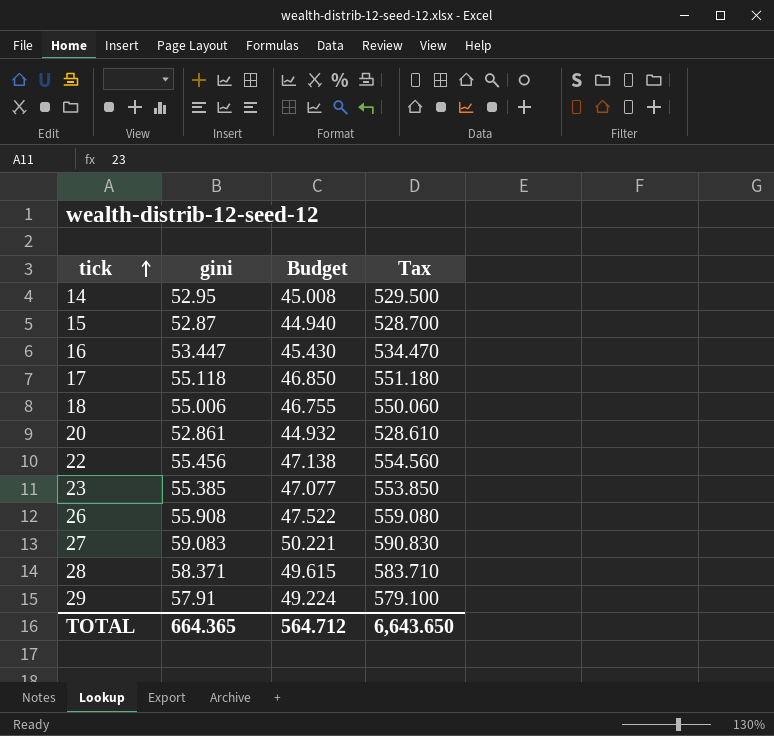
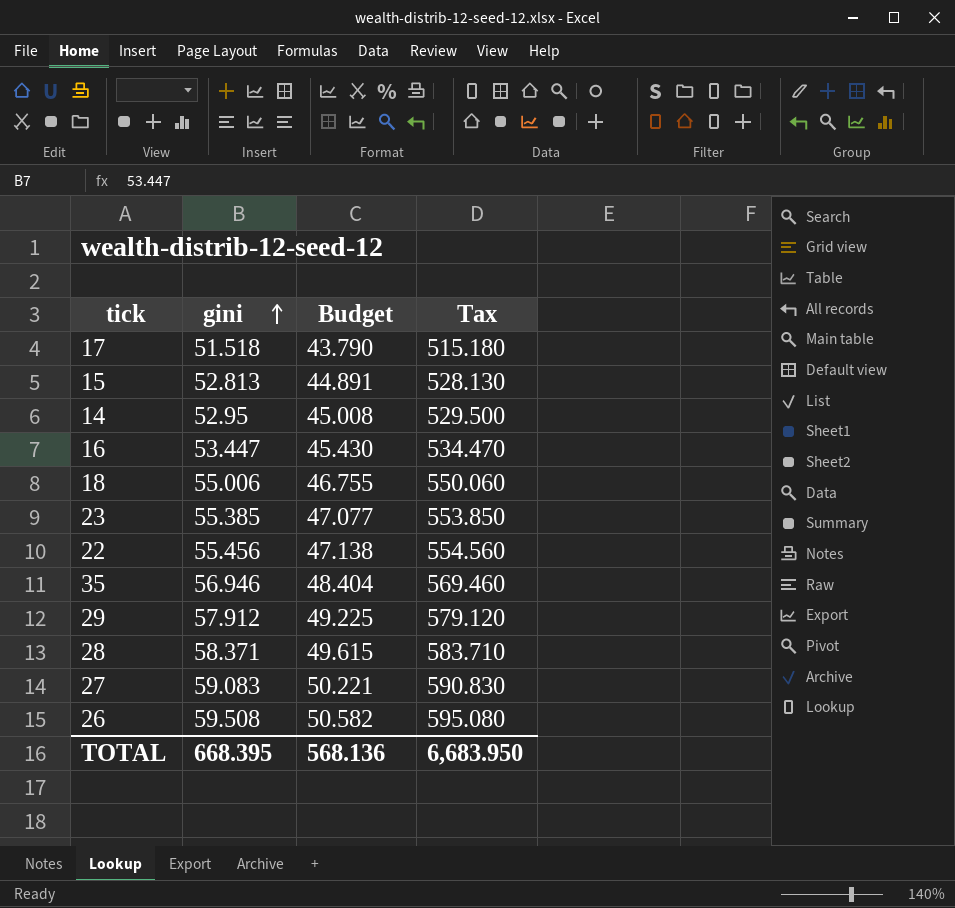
row order: tick ascending -> gini ascending
row 20: 52.861 | 44.932 | 528.610 -> none
17 | gini: 55.118 -> 51.518
17 | Budget: 46.850 -> 43.790
17 | Tax: 551.180 -> 515.180
15 | gini: 52.87 -> 52.813
15 | Budget: 44.940 -> 44.891
15 | Tax: 528.700 -> 528.130
row 35: none -> 56.946 | 48.404 | 569.460
29 | gini: 57.91 -> 57.912
29 | Budget: 49.224 -> 49.225
29 | Tax: 579.100 -> 579.120
26 | gini: 55.908 -> 59.508
26 | Budget: 47.522 -> 50.582
26 | Tax: 559.080 -> 595.080
TOTAL | gini: 664.365 -> 668.395
TOTAL | Budget: 564.712 -> 568.136
TOTAL | Tax: 6,643.650 -> 6,683.950

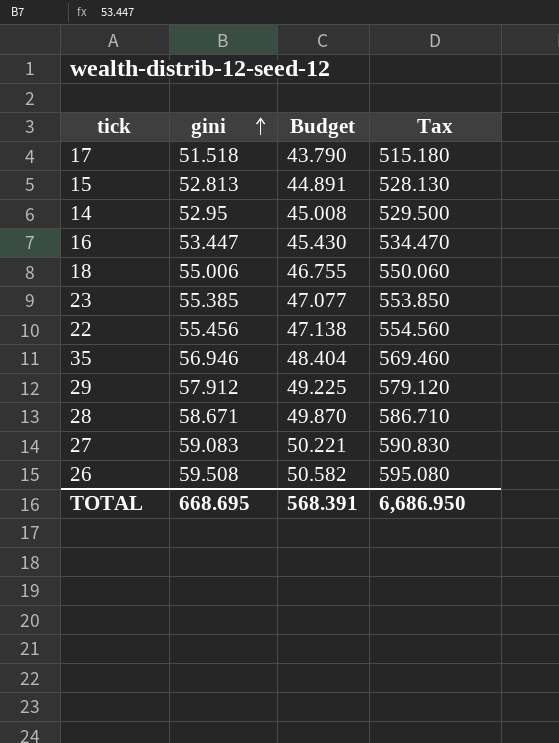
28 | gini: 58.371 -> 58.671
28 | Budget: 49.615 -> 49.870
28 | Tax: 583.710 -> 586.710
TOTAL | gini: 668.395 -> 668.695
TOTAL | Budget: 568.136 -> 568.391
TOTAL | Tax: 6,683.950 -> 6,686.950

